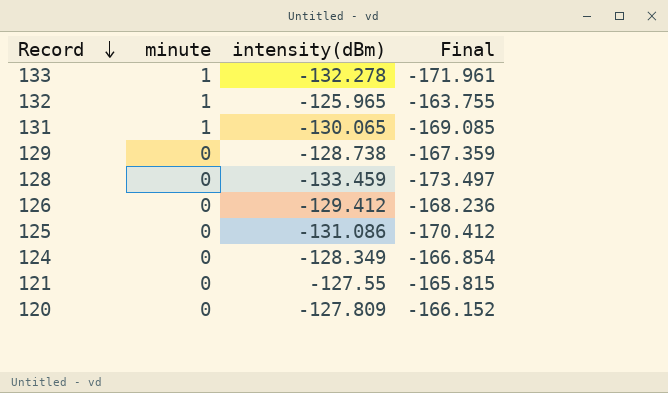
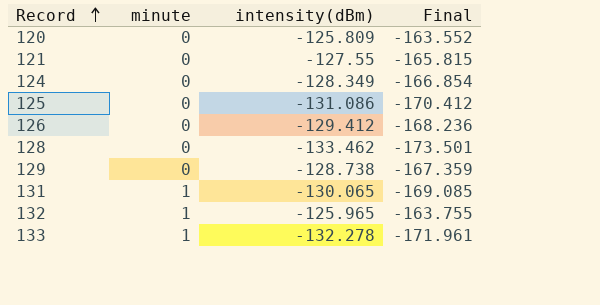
row order: Record descending -> Record ascending
120 | intensity(dBm): -127.809 -> -125.809
120 | Final: -166.152 -> -163.552
128 | intensity(dBm): -133.459 -> -133.462
128 | Final: -173.497 -> -173.501

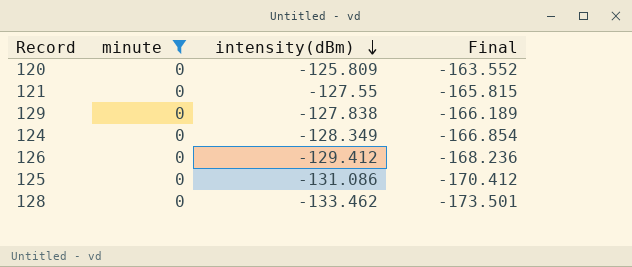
filter: none -> minute = 0
row order: Record ascending -> intensity(dBm) descending
129 | intensity(dBm): -128.738 -> -127.838
129 | Final: -167.359 -> -166.189

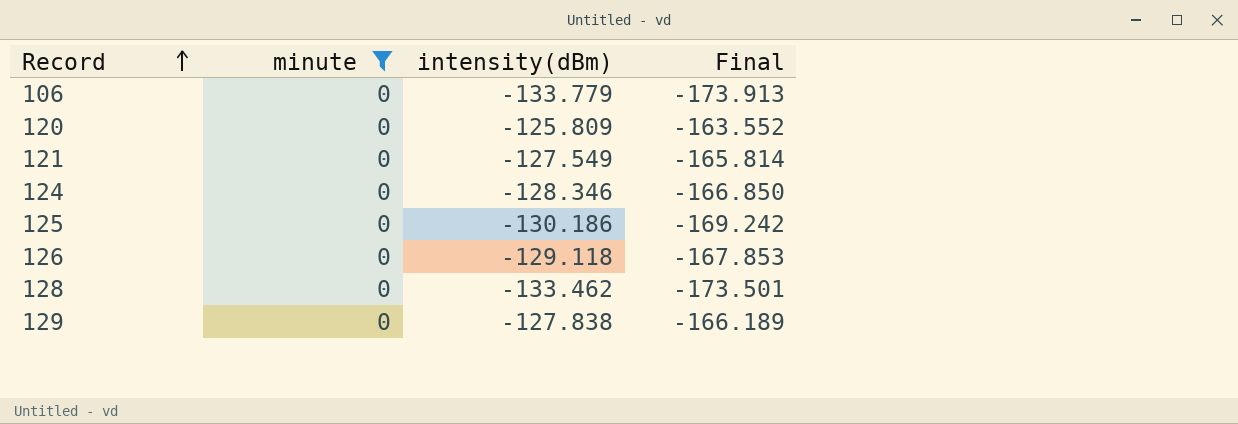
row order: intensity(dBm) descending -> Record ascending
row 106: none -> 0 | -133.779 | -173.913
121 | intensity(dBm): -127.55 -> -127.549
121 | Final: -165.815 -> -165.814
124 | intensity(dBm): -128.349 -> -128.346
124 | Final: -166.854 -> -166.850
125 | intensity(dBm): -131.086 -> -130.186
125 | Final: -170.412 -> -169.242
126 | intensity(dBm): -129.412 -> -129.118
126 | Final: -168.236 -> -167.853

